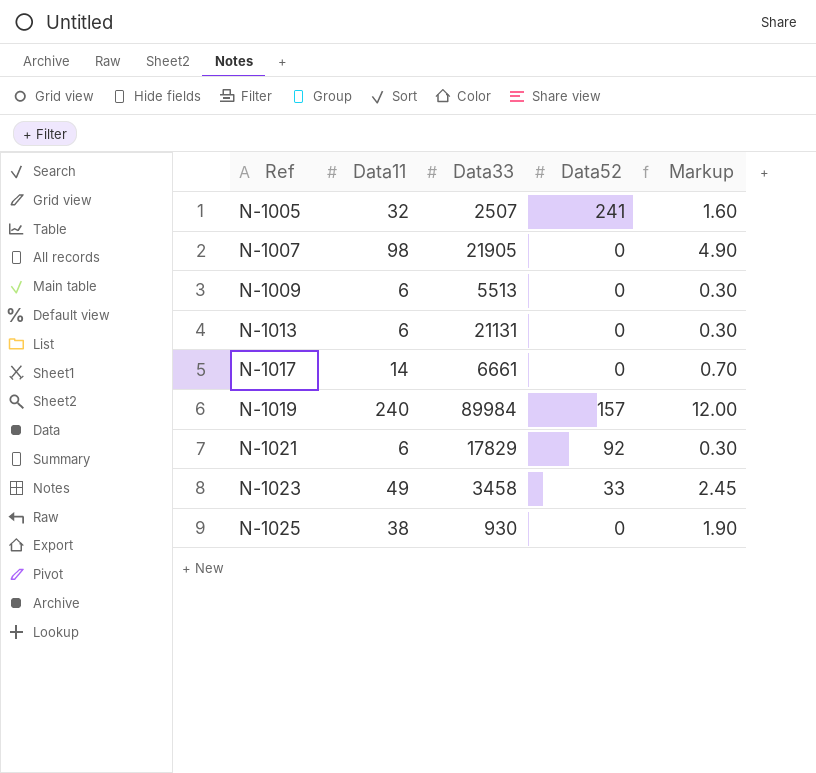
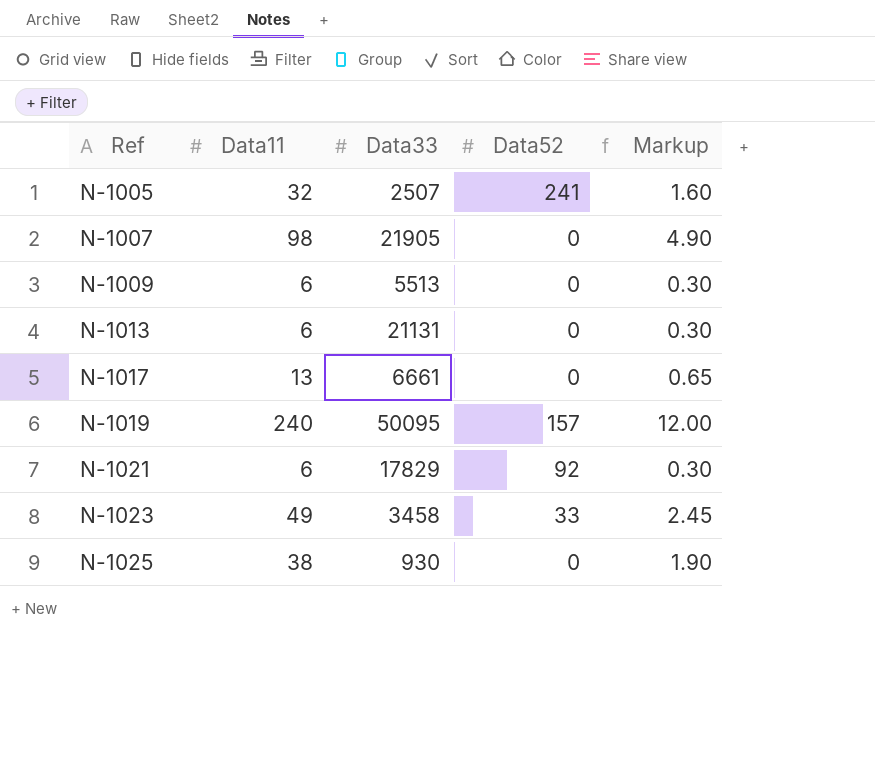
N-1017 | Data11: 14 -> 13
N-1017 | Markup: 0.70 -> 0.65
N-1019 | Data33: 89984 -> 50095

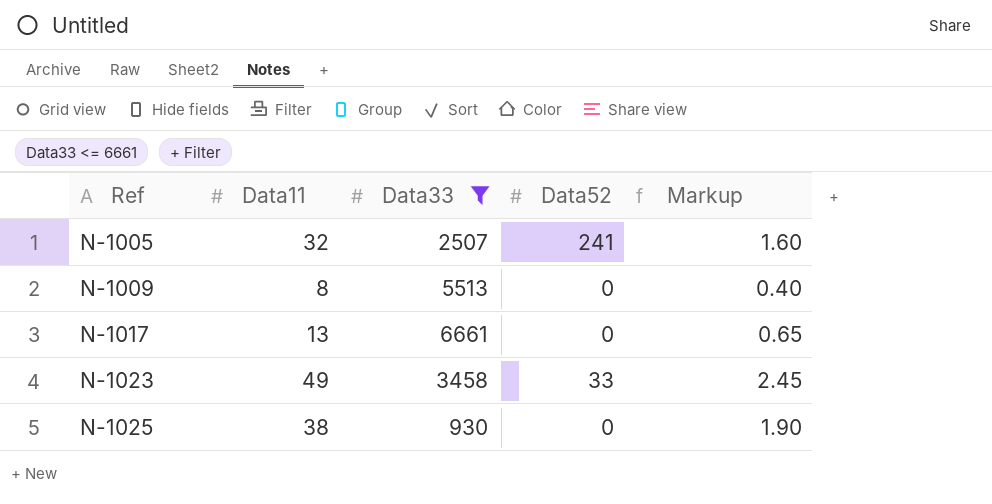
filter: none -> Data33 <= 6661
N-1009 | Data11: 6 -> 8
N-1009 | Markup: 0.30 -> 0.40

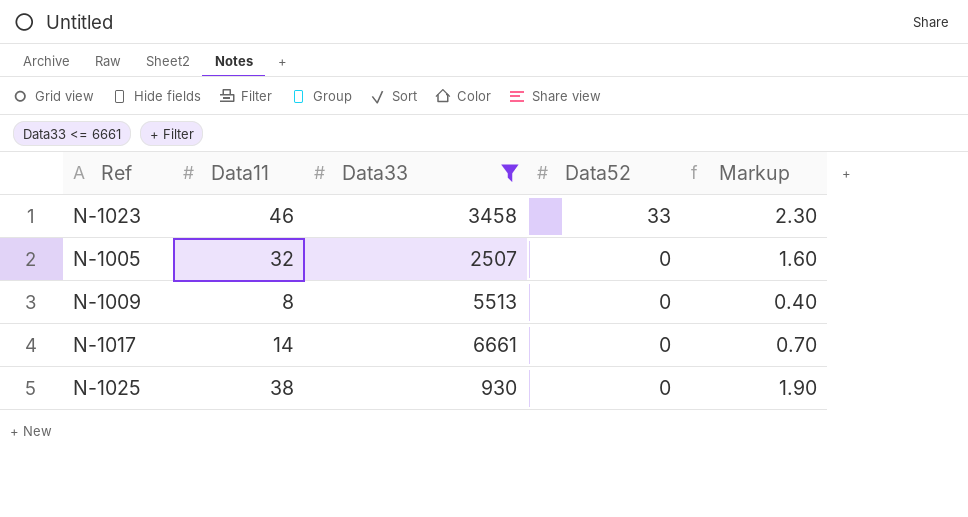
row order: Ref ascending -> Data52 descending
N-1023 | Data11: 49 -> 46
N-1023 | Markup: 2.45 -> 2.30
N-1005 | Data52: 241 -> 0
N-1017 | Data11: 13 -> 14
N-1017 | Markup: 0.65 -> 0.70

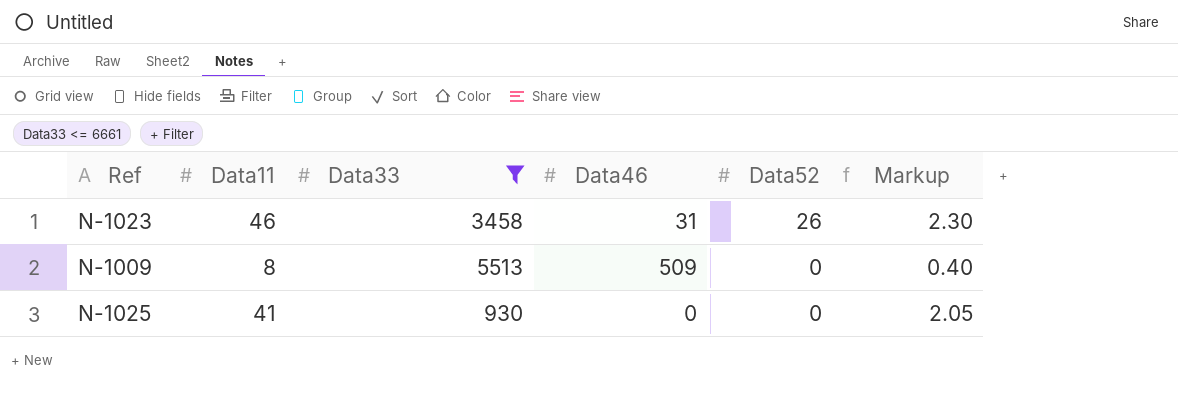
column Data46 | position: none -> 4
row N-1005: 32 | 2507 | 0 | 1.60 -> none
row N-1017: 14 | 6661 | 0 | 0.70 -> none
N-1023 | Data52: 33 -> 26
N-1025 | Data11: 38 -> 41
N-1025 | Markup: 1.90 -> 2.05

